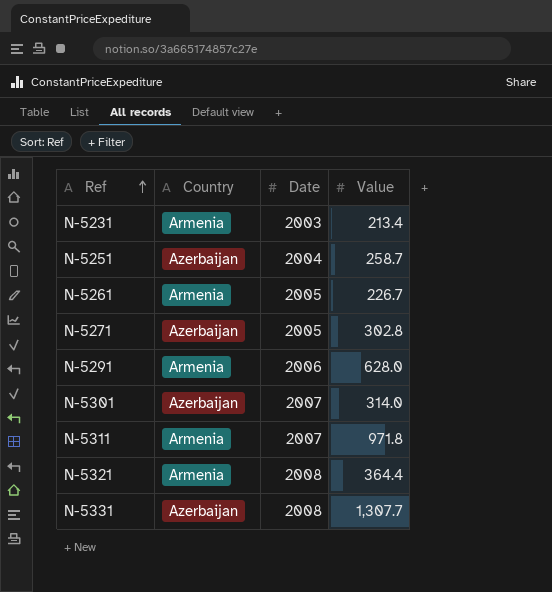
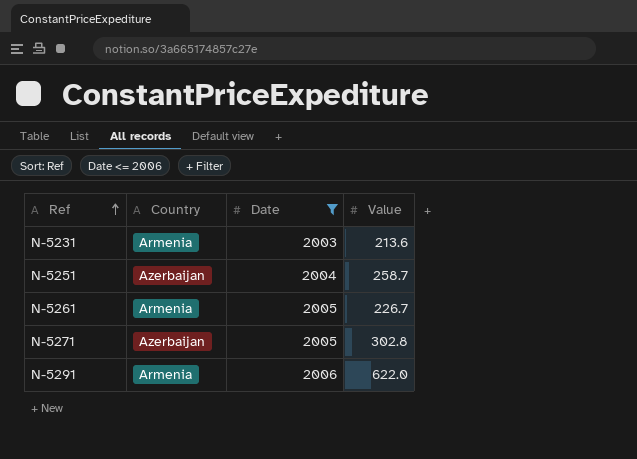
filter: none -> Date <= 2006
N-5231 | Value: 213.4 -> 213.6
N-5291 | Value: 628.0 -> 622.0

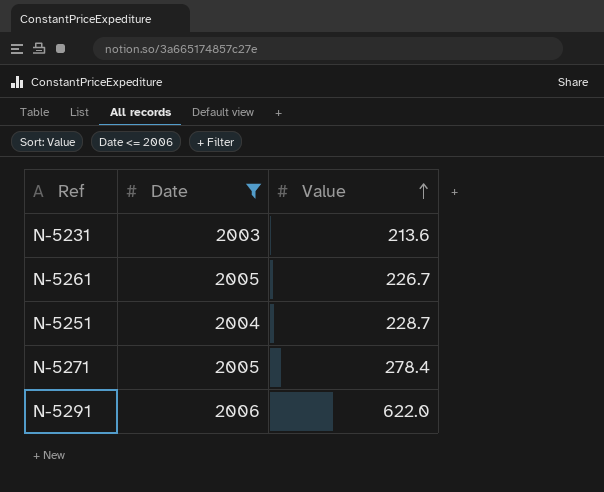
row order: Ref ascending -> Value ascending
column Country | position: 2 -> none
N-5251 | Value: 258.7 -> 228.7
N-5271 | Value: 302.8 -> 278.4

